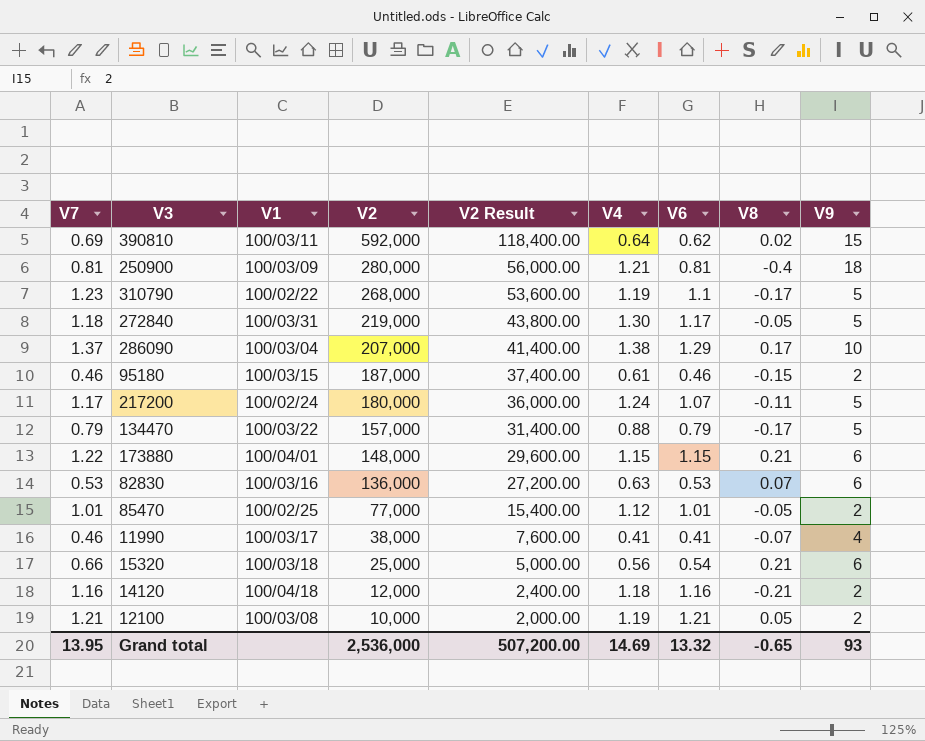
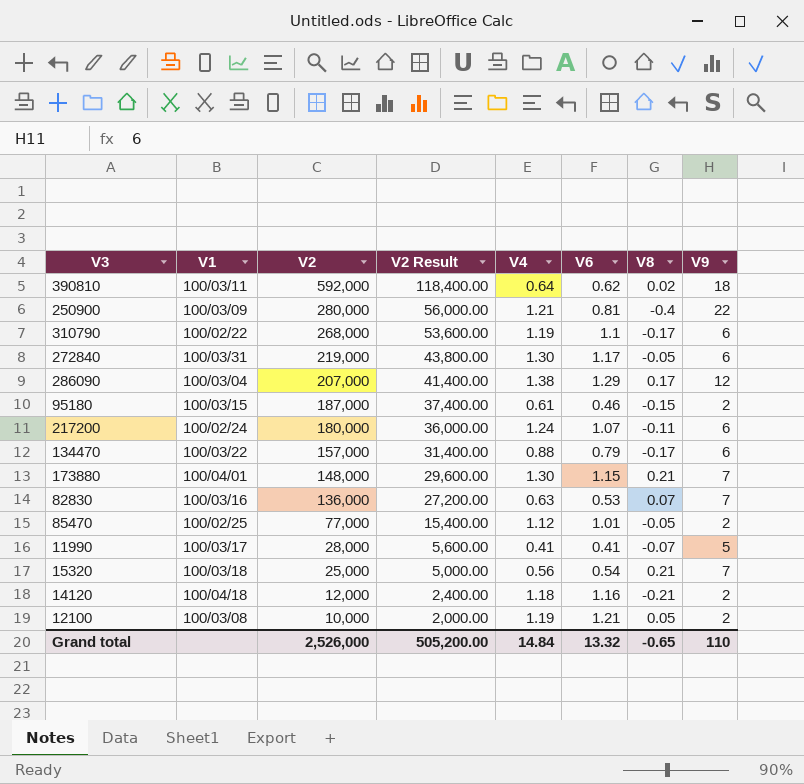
column V7 | position: 1 -> none
390810 | V9: 15 -> 18
250900 | V9: 18 -> 22
310790 | V9: 5 -> 6
272840 | V9: 5 -> 6
286090 | V9: 10 -> 12
217200 | V9: 5 -> 6
134470 | V9: 5 -> 6
173880 | V4: 1.15 -> 1.30
173880 | V9: 6 -> 7
82830 | V9: 6 -> 7
11990 | V2: 38,000 -> 28,000
11990 | V2 Result: 7,600.00 -> 5,600.00
11990 | V9: 4 -> 5
15320 | V9: 6 -> 7
Grand total | V2: 2,536,000 -> 2,526,000
Grand total | V2 Result: 507,200.00 -> 505,200.00
Grand total | V4: 14.69 -> 14.84
Grand total | V9: 93 -> 110

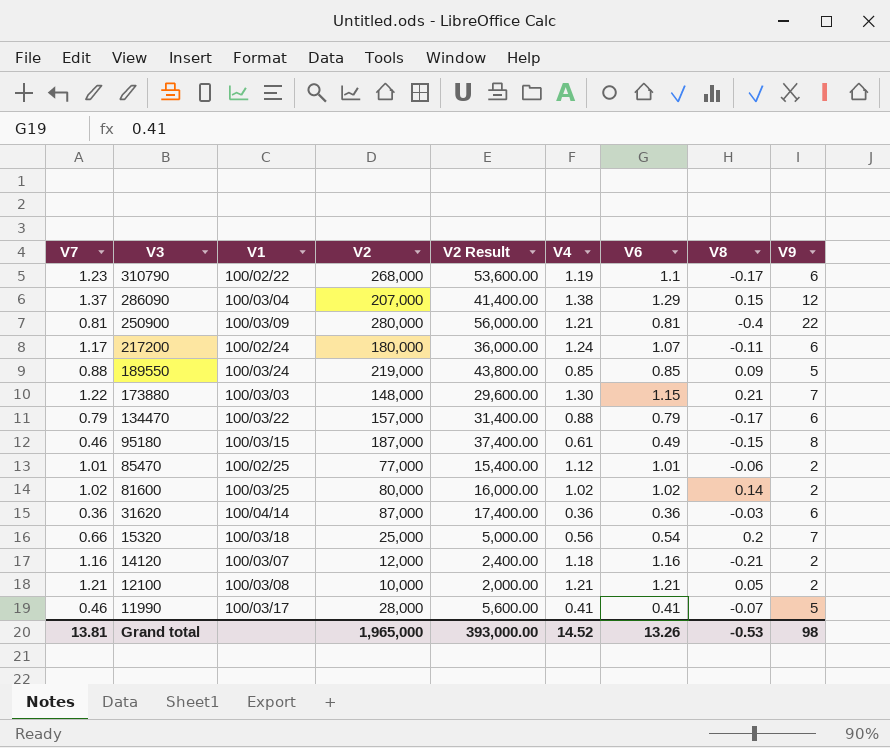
row order: V2 descending -> V3 descending
column V7 | position: none -> 1
row 390810: 100/03/11 | 592,000 | 118,400.00 | 0.64 | 0.62 | 0.02 | 18 -> none
row 272840: 100/03/31 | 219,000 | 43,800.00 | 1.30 | 1.17 | -0.05 | 6 -> none
row 82830: 100/03/16 | 136,000 | 27,200.00 | 0.63 | 0.53 | 0.07 | 7 -> none
286090 | V8: 0.17 -> 0.15
row 189550: none -> 0.88 | 100/03/24 | 219,000 | 43,800.00 | 0.85 | 0.85 | 0.09 | 5
173880 | V1: 100/04/01 -> 100/03/03
95180 | V6: 0.46 -> 0.49
95180 | V9: 2 -> 8
85470 | V8: -0.05 -> -0.06
row 81600: none -> 1.02 | 100/03/25 | 80,000 | 16,000.00 | 1.02 | 1.02 | 0.14 | 2
row 31620: none -> 0.36 | 100/04/14 | 87,000 | 17,400.00 | 0.36 | 0.36 | -0.03 | 6
15320 | V8: 0.21 -> 0.2
14120 | V1: 100/04/18 -> 100/03/07
12100 | V4: 1.19 -> 1.21
Grand total | V2: 2,526,000 -> 1,965,000
Grand total | V2 Result: 505,200.00 -> 393,000.00
Grand total | V4: 14.84 -> 14.52
Grand total | V6: 13.32 -> 13.26
Grand total | V8: -0.65 -> -0.53
Grand total | V9: 110 -> 98

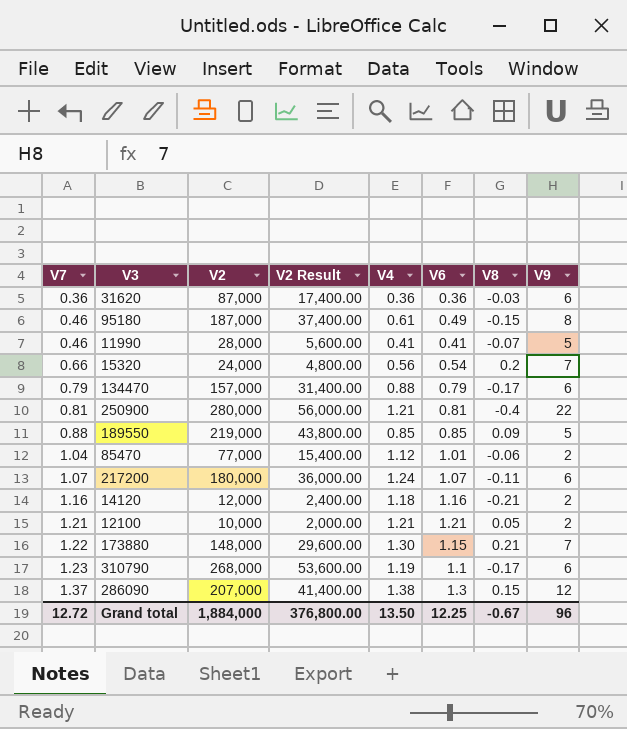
row order: V3 descending -> V7 ascending
column V1 | position: 3 -> none
row 81600: 1.02 | 100/03/25 | 80,000 | 16,000.00 | 1.02 | 1.02 | 0.14 | 2 -> none
15320 | V2: 25,000 -> 24,000
15320 | V2 Result: 5,000.00 -> 4,800.00
85470 | V7: 1.01 -> 1.04
217200 | V7: 1.17 -> 1.07
286090 | V6: 1.29 -> 1.3
Grand total | V7: 13.81 -> 12.72
Grand total | V2: 1,965,000 -> 1,884,000
Grand total | V2 Result: 393,000.00 -> 376,800.00
Grand total | V4: 14.52 -> 13.50
Grand total | V6: 13.26 -> 12.25
Grand total | V8: -0.53 -> -0.67
Grand total | V9: 98 -> 96

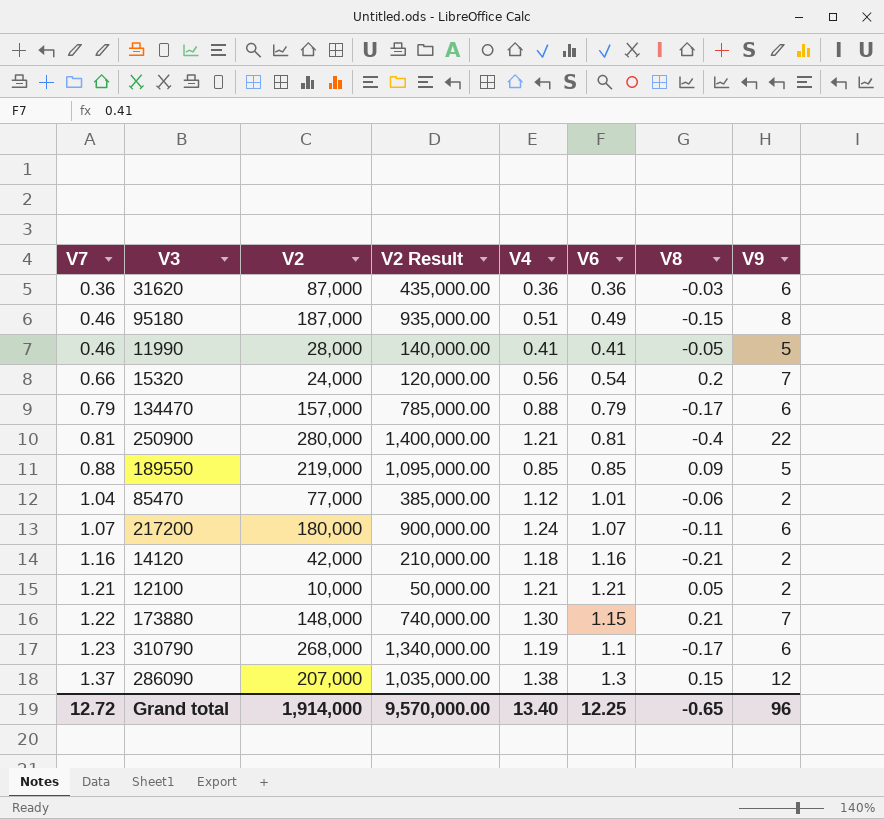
column V2 Result | formula: [V2] * 0.2 -> [V2] * 5
95180 | V4: 0.61 -> 0.51
11990 | V8: -0.07 -> -0.05
14120 | V2: 12,000 -> 42,000
Grand total | V2: 1,884,000 -> 1,914,000
Grand total | V2 Result: 376,800.00 -> 9,570,000.00
Grand total | V4: 13.50 -> 13.40
Grand total | V8: -0.67 -> -0.65

